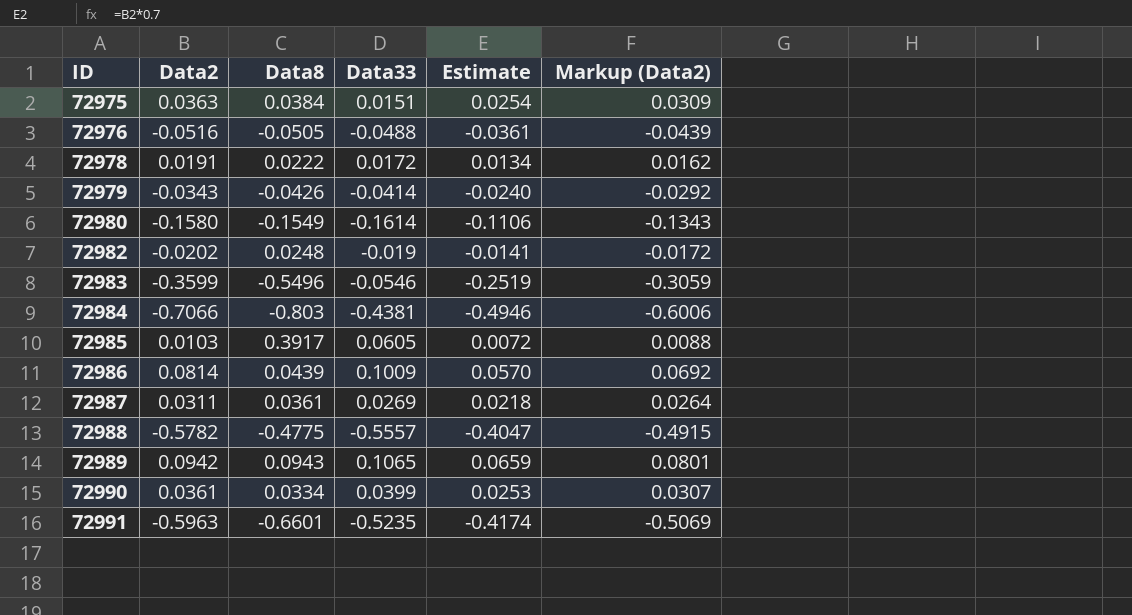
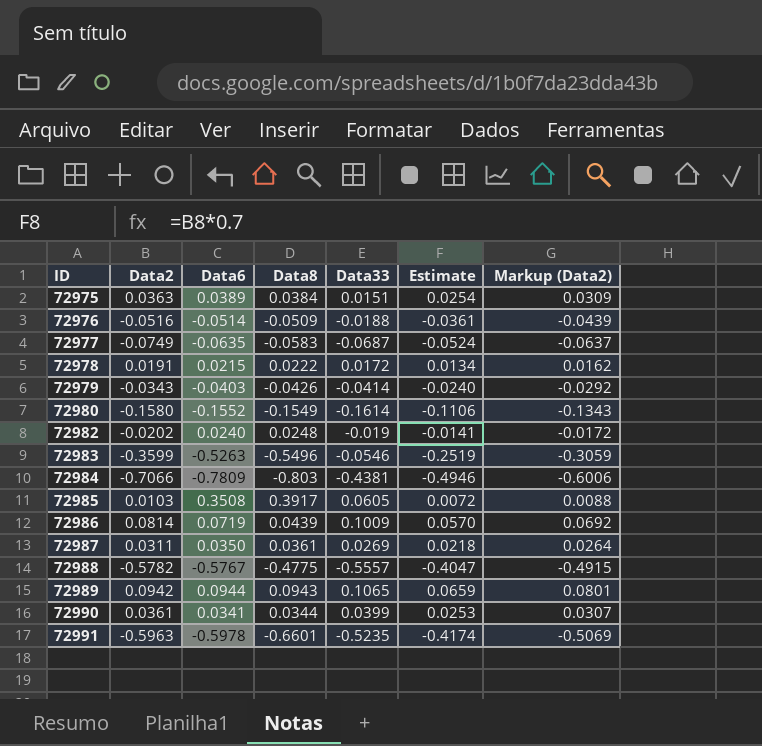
column Data6 | position: none -> 3
72976 | Data8: -0.0505 -> -0.0509
72976 | Data33: -0.0488 -> -0.0188
row 72977: none -> -0.0749 | -0.0635 | -0.0583 | -0.0687 | -0.0524 | -0.0637
72990 | Data8: 0.0334 -> 0.0344

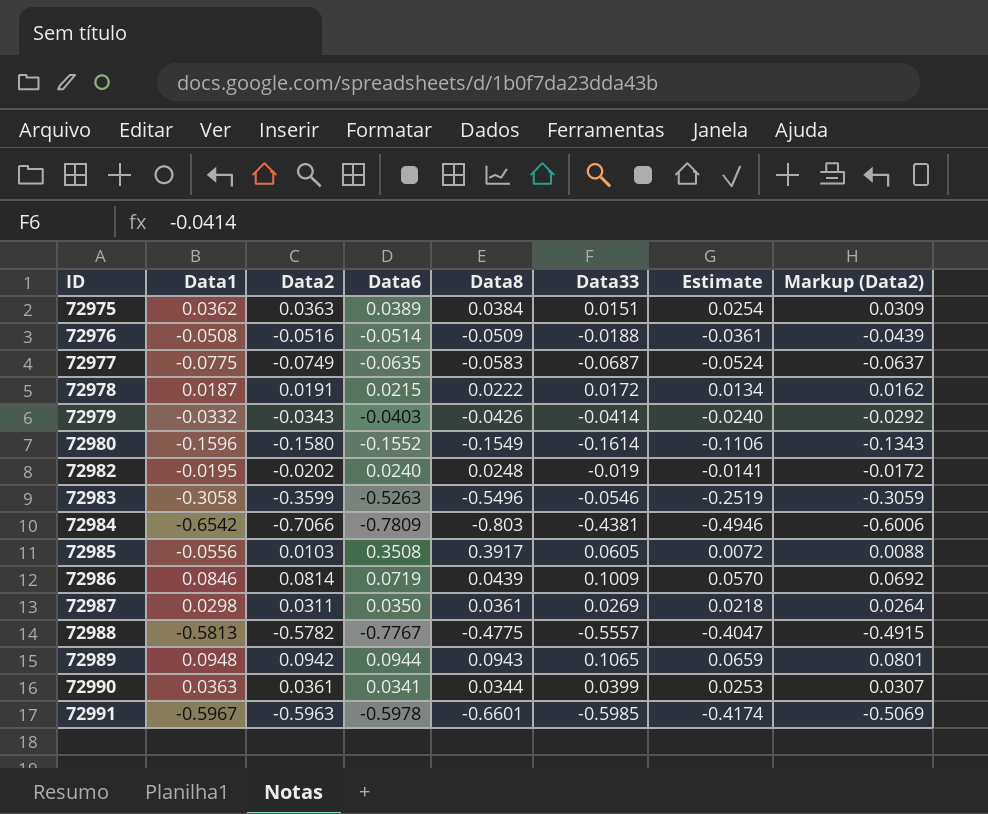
column Data1 | position: none -> 2
72988 | Data6: -0.5767 -> -0.7767
72991 | Data33: -0.5235 -> -0.5985

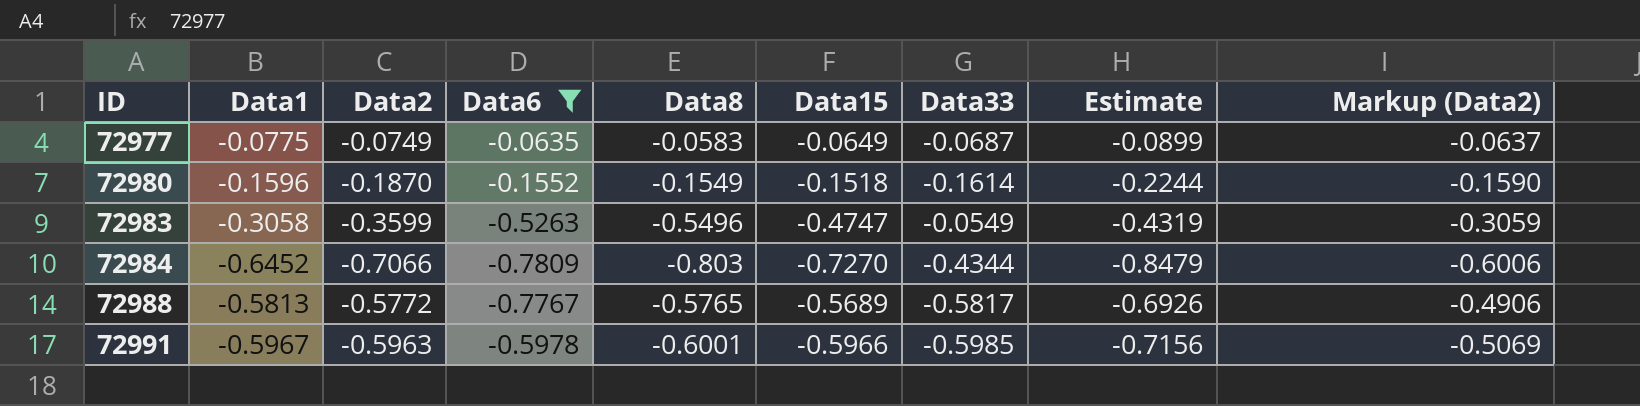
filter: none -> Data6 <= -0.0635
column Data15 | position: none -> 6
column Estimate | formula: [Data2] * 0.7 -> [Data2] * 1.2
72980 | Data2: -0.1580 -> -0.1870
72980 | Markup (Data2): -0.1343 -> -0.1590
72983 | Data33: -0.0546 -> -0.0549
72984 | Data1: -0.6542 -> -0.6452
72984 | Data33: -0.4381 -> -0.4344
72988 | Data2: -0.5782 -> -0.5772
72988 | Data8: -0.4775 -> -0.5765
72988 | Data33: -0.5557 -> -0.5817
72988 | Markup (Data2): -0.4915 -> -0.4906
72991 | Data8: -0.6601 -> -0.6001

